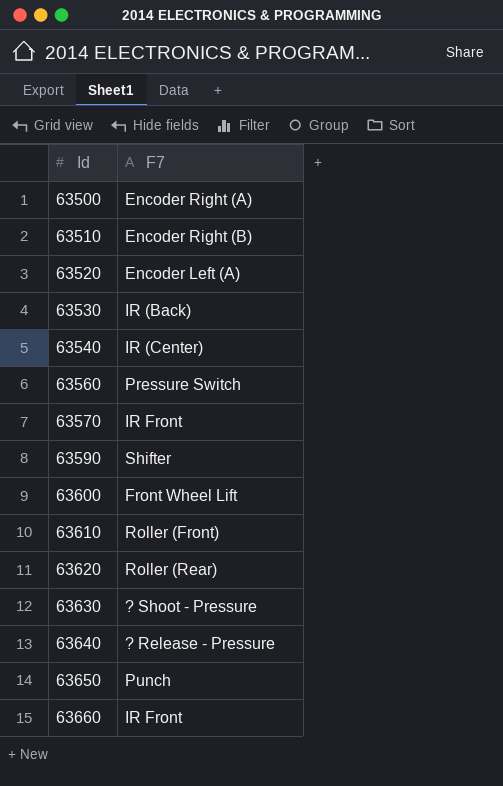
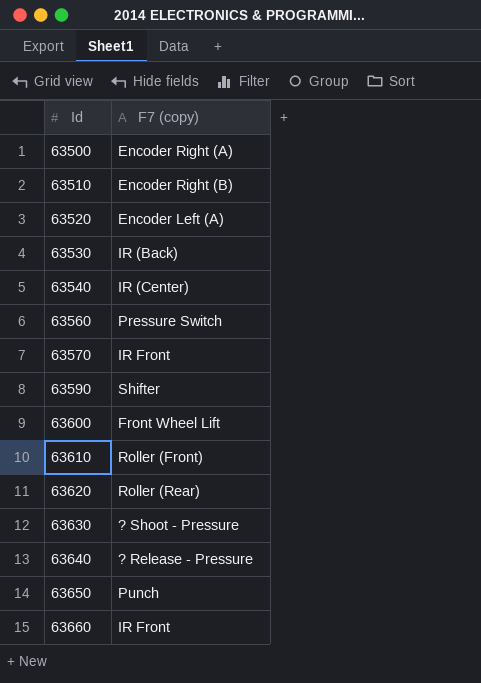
column name: F7 -> F7 (copy)

